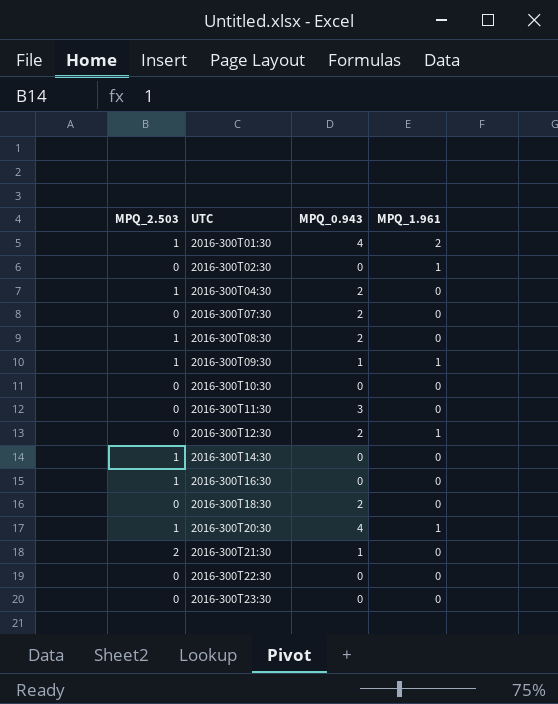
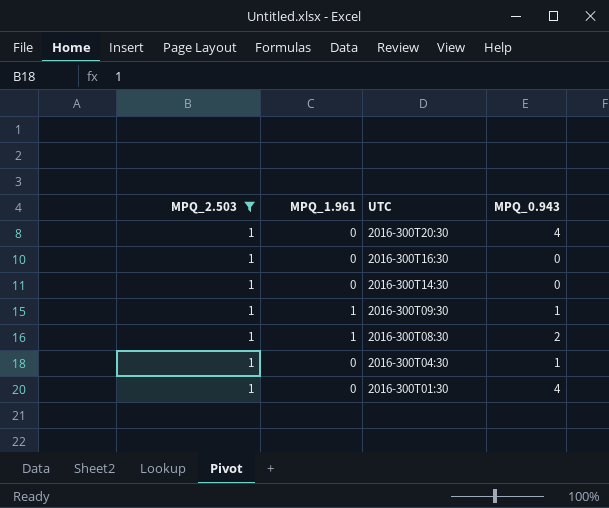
filter: none -> MPQ_2.503 = 1
row order: UTC ascending -> UTC descending
column MPQ_1.961 | position: 4 -> 2
2016-300T20:30 | MPQ_1.961: 1 -> 0
2016-300T08:30 | MPQ_1.961: 0 -> 1
2016-300T04:30 | MPQ_0.943: 2 -> 1
2016-300T01:30 | MPQ_1.961: 2 -> 0

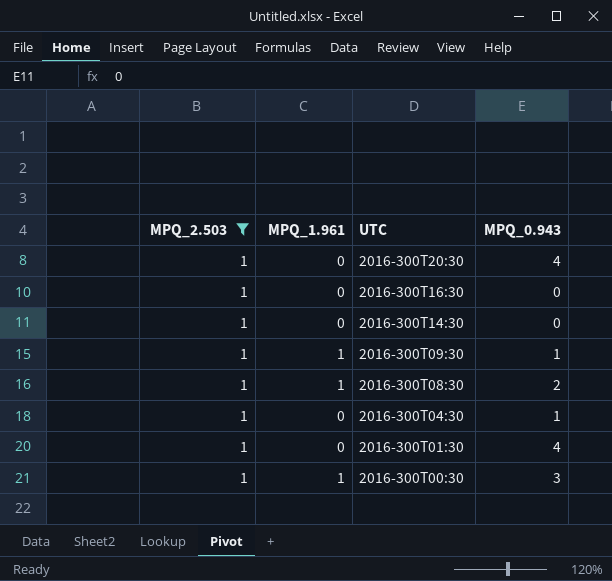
row 2016-300T00:30: none -> 1 | 1 | 3

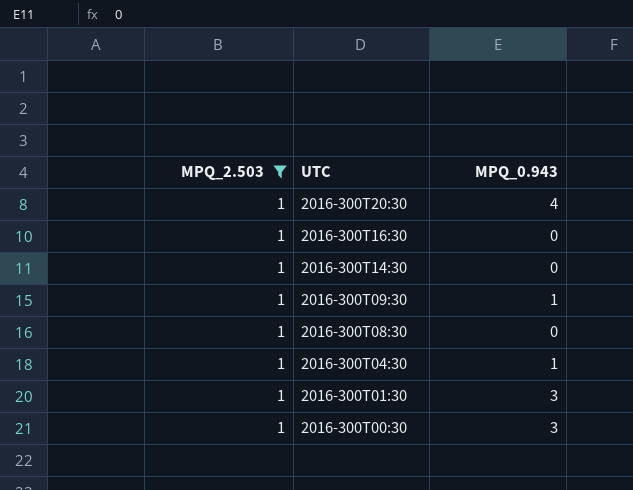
column MPQ_1.961 | position: 2 -> none
2016-300T08:30 | MPQ_0.943: 2 -> 0
2016-300T01:30 | MPQ_0.943: 4 -> 3

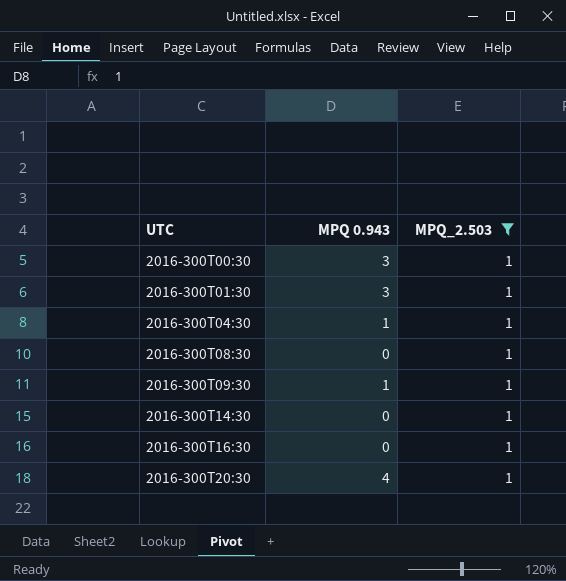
row order: UTC descending -> UTC ascending
column name: MPQ_0.943 -> MPQ 0.943
column MPQ_2.503 | position: 1 -> 3

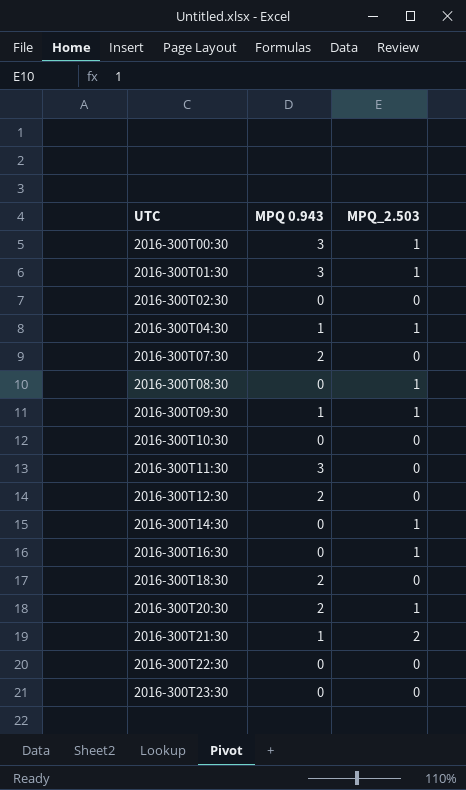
filter: MPQ_2.503 = 1 -> none
2016-300T20:30 | MPQ 0.943: 4 -> 2

